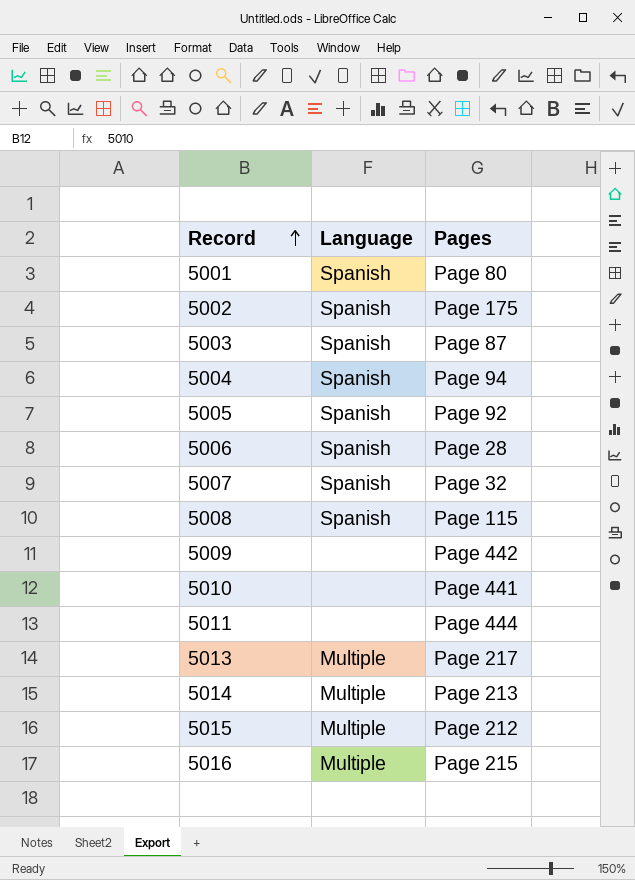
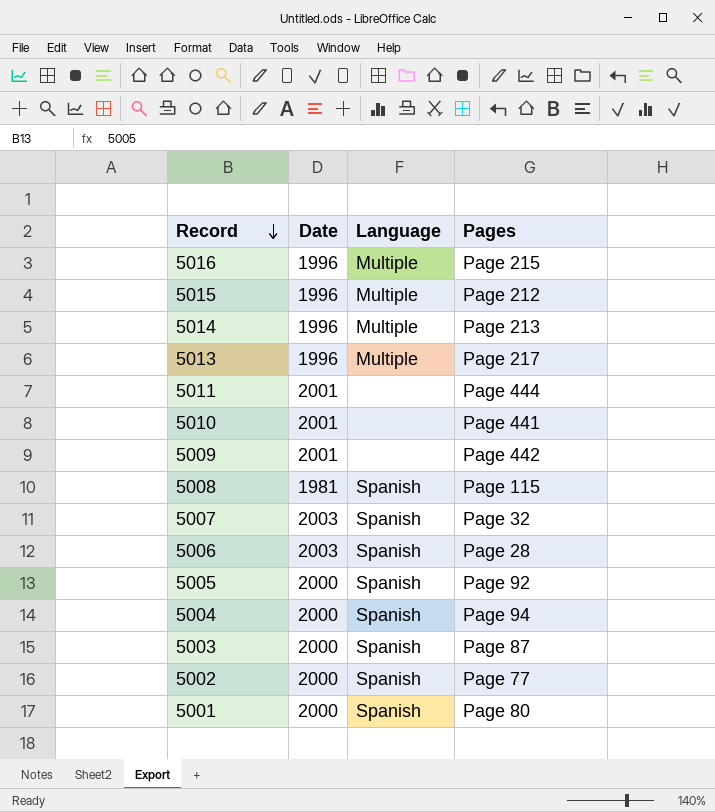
row order: Record ascending -> Record descending
column Date | position: none -> 2
5002 | Pages: Page 175 -> Page 77

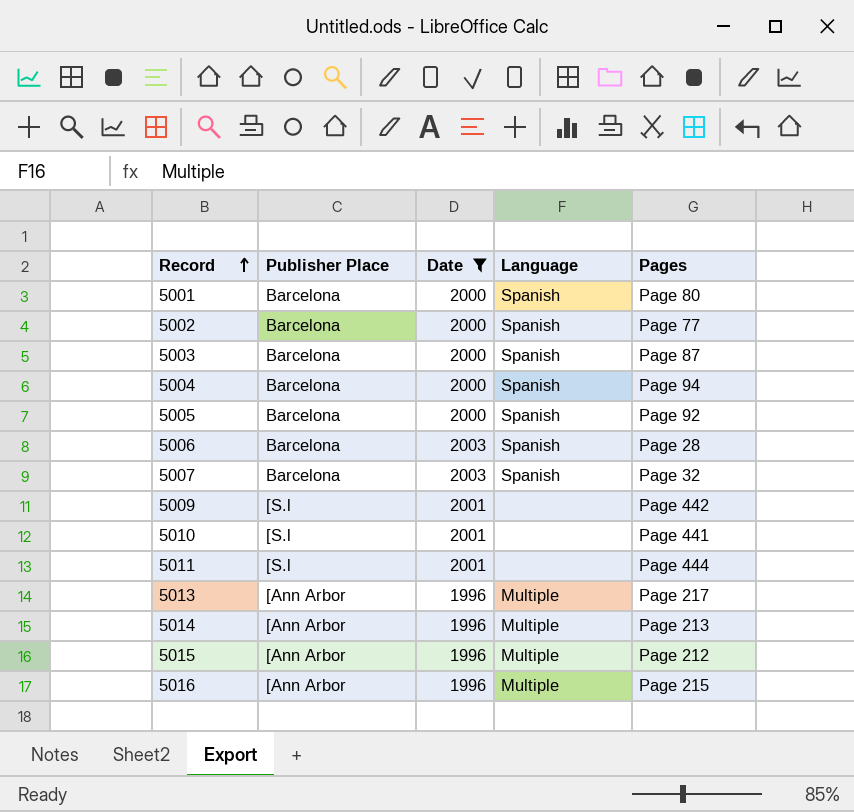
filter: none -> Date != 1981
row order: Record descending -> Record ascending
column Publisher Place | position: none -> 2

